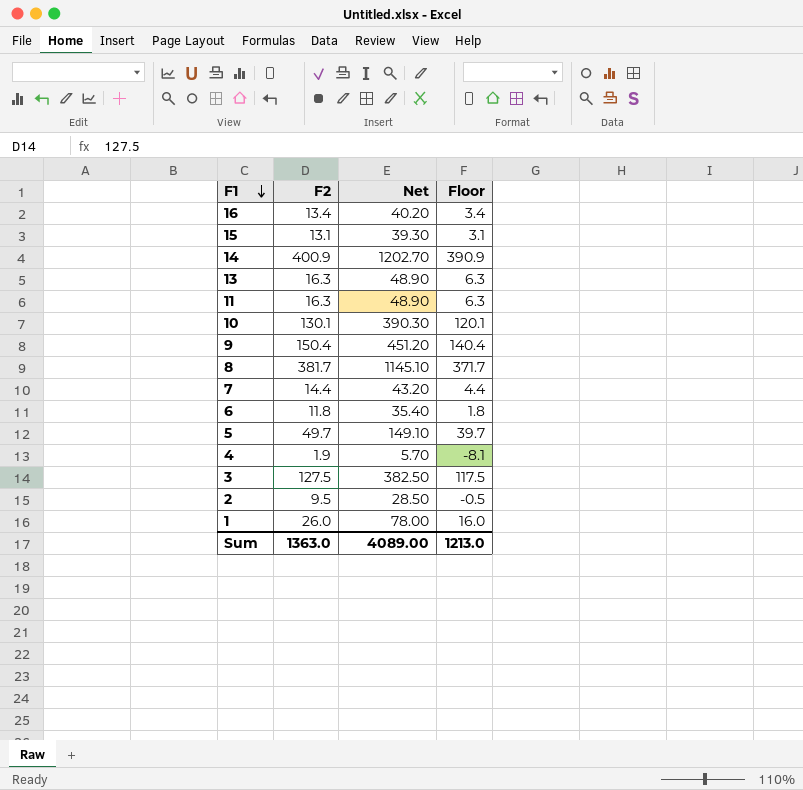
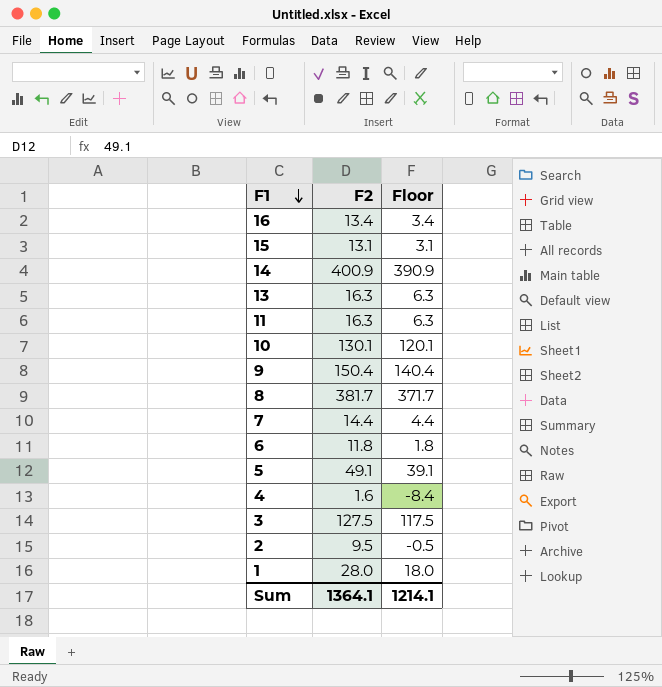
column Net | formula: [F2] * 3 -> none
5 | F2: 49.7 -> 49.1
5 | Floor: 39.7 -> 39.1
4 | F2: 1.9 -> 1.6
4 | Floor: -8.1 -> -8.4
1 | F2: 26.0 -> 28.0
1 | Floor: 16.0 -> 18.0
Sum | F2: 1363.0 -> 1364.1
Sum | Floor: 1213.0 -> 1214.1

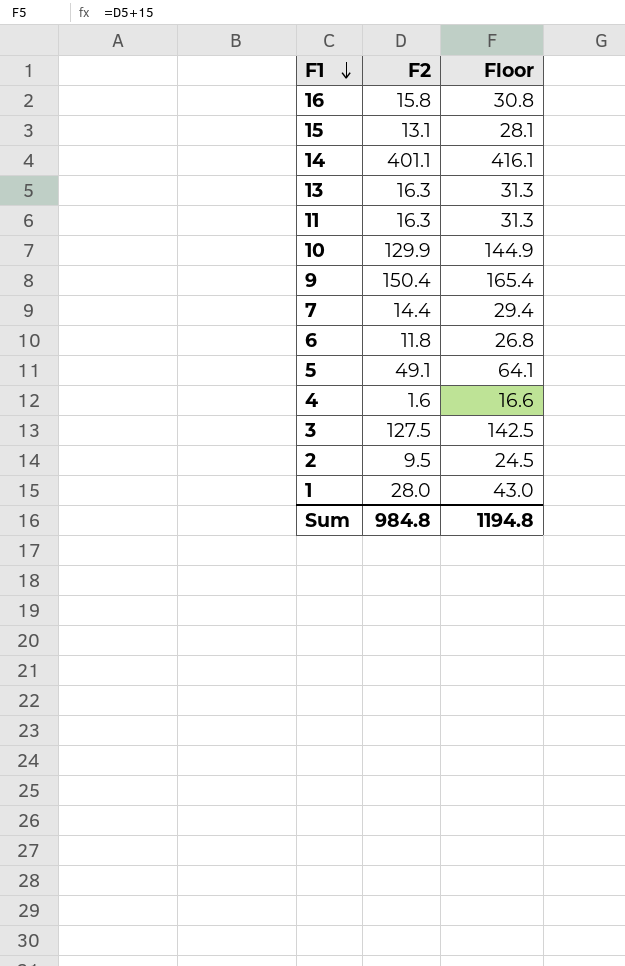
column Floor | formula: [F2] - 10 -> [F2] + 15
row 8: 381.7 | 371.7 -> none
16 | F2: 13.4 -> 15.8
14 | F2: 400.9 -> 401.1
10 | F2: 130.1 -> 129.9
Sum | F2: 1364.1 -> 984.8
Sum | Floor: 1214.1 -> 1194.8

